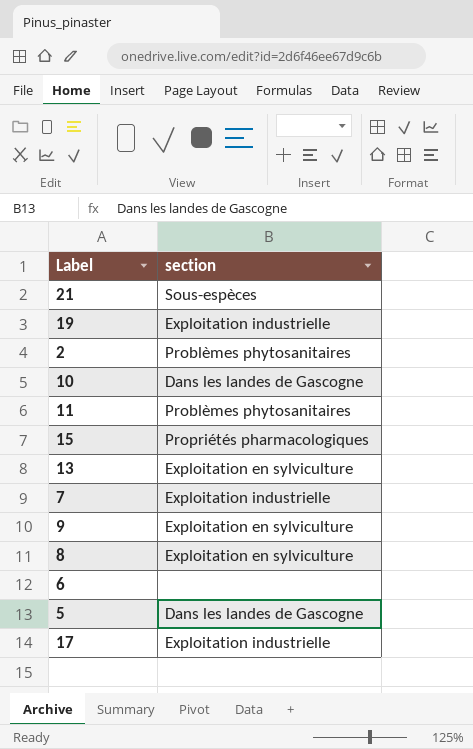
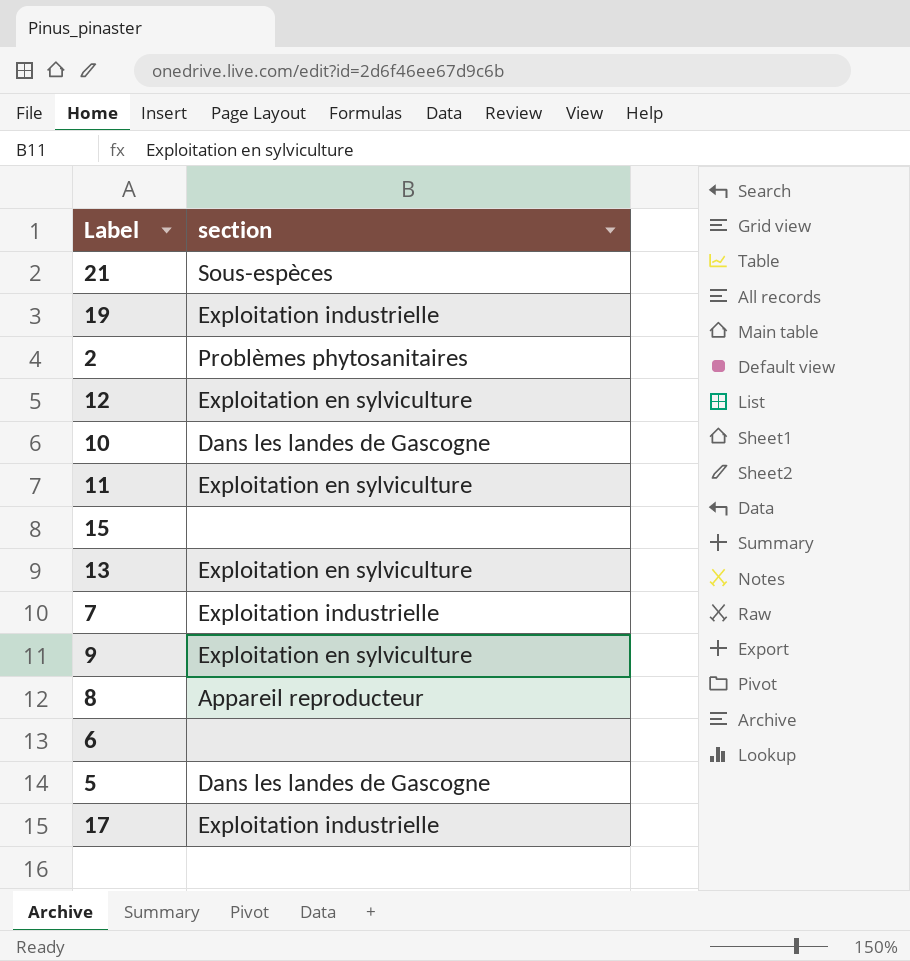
row 12: none -> Exploitation en sylviculture
11 | section: Problèmes phytosanitaires -> Exploitation en sylviculture
15 | section: Propriétés pharmacologiques -> none
8 | section: Exploitation en sylviculture -> Appareil reproducteur

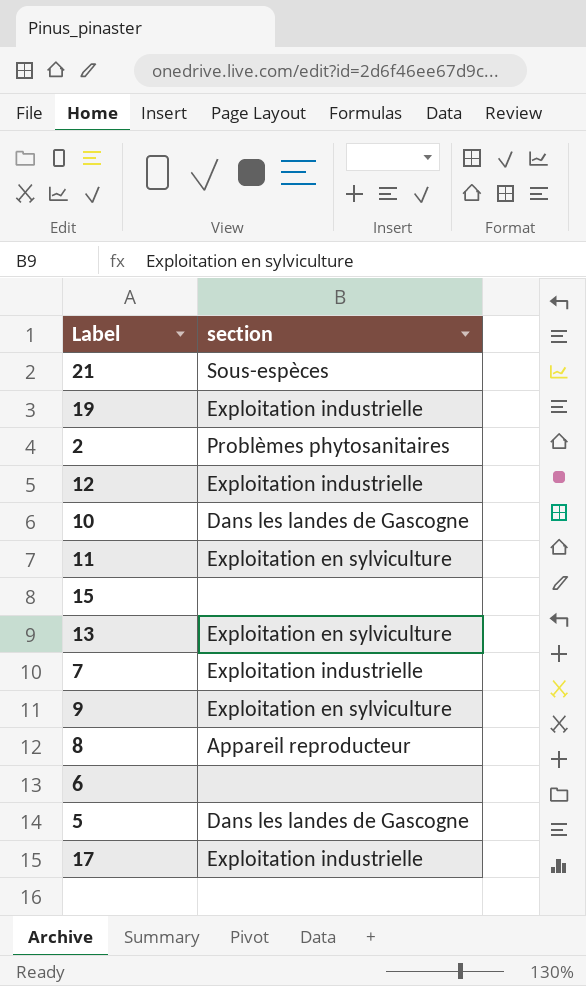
12 | section: Exploitation en sylviculture -> Exploitation industrielle

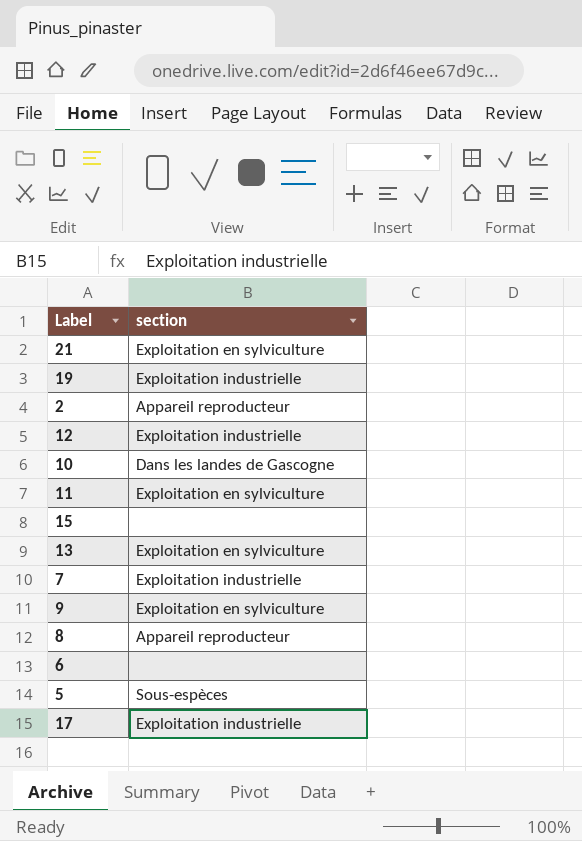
21 | section: Sous-espèces -> Exploitation en sylviculture
2 | section: Problèmes phytosanitaires -> Appareil reproducteur
5 | section: Dans les landes de Gascogne -> Sous-espèces

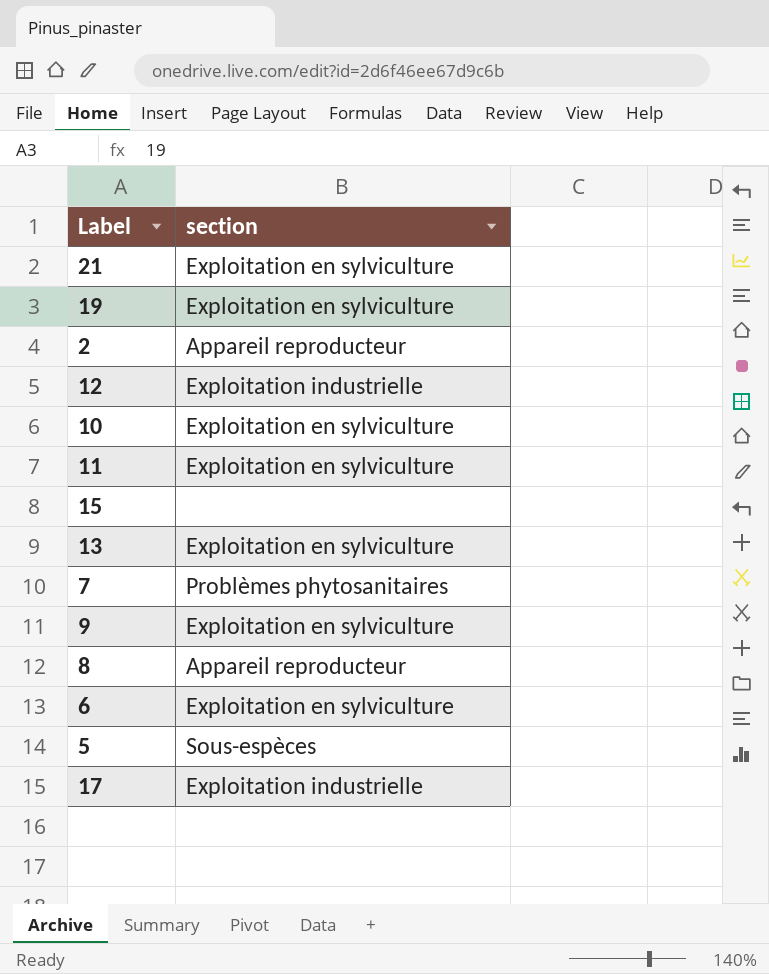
19 | section: Exploitation industrielle -> Exploitation en sylviculture
10 | section: Dans les landes de Gascogne -> Exploitation en sylviculture
7 | section: Exploitation industrielle -> Problèmes phytosanitaires
6 | section: none -> Exploitation en sylviculture

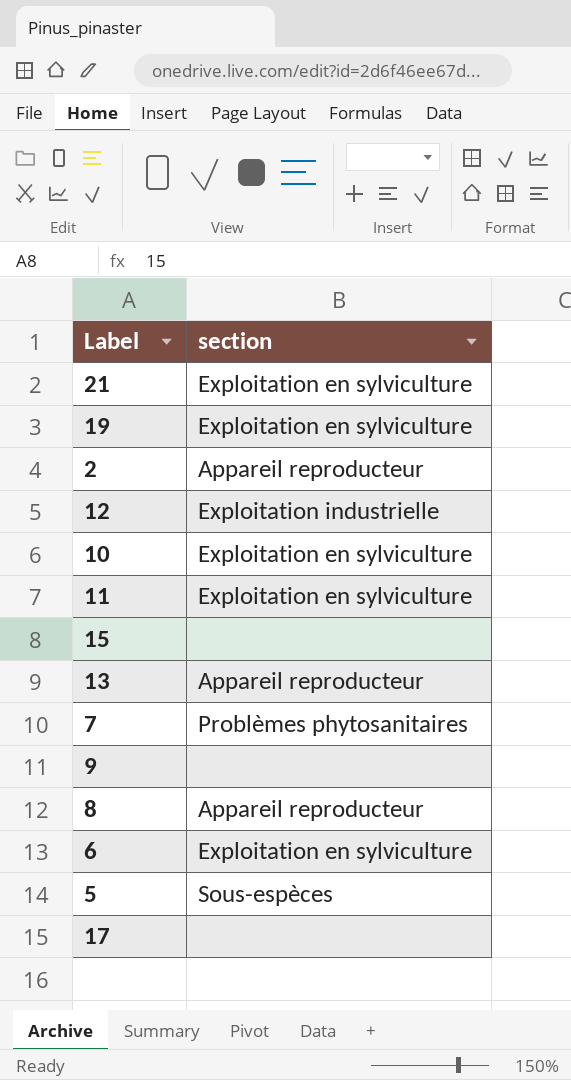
13 | section: Exploitation en sylviculture -> Appareil reproducteur
9 | section: Exploitation en sylviculture -> none
17 | section: Exploitation industrielle -> none

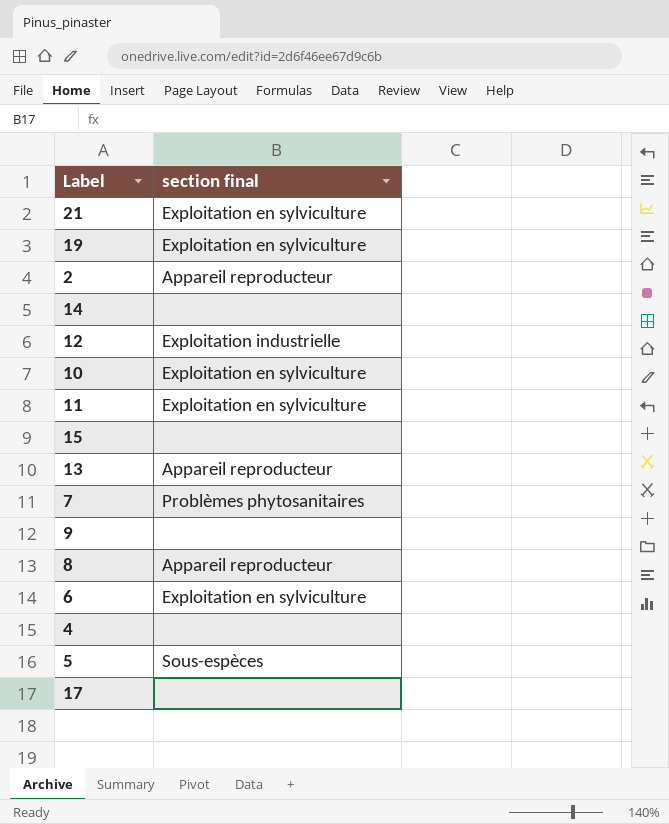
column name: section -> section final
row 14: none -> none
row 4: none -> none

